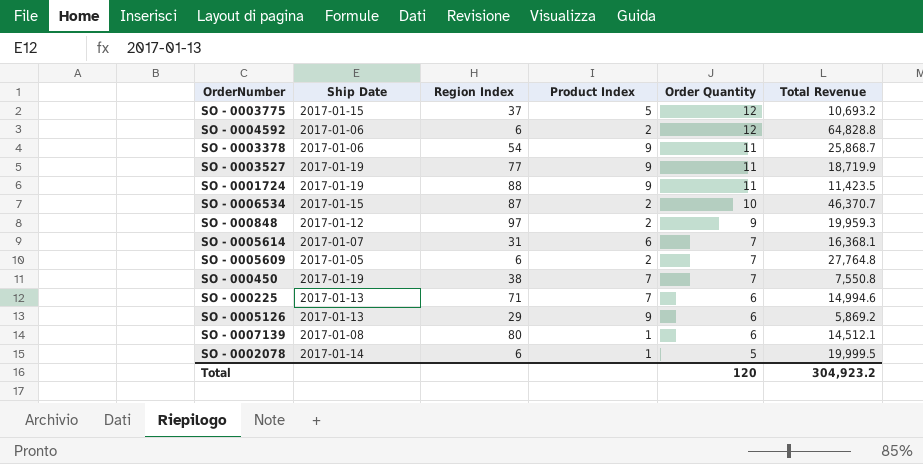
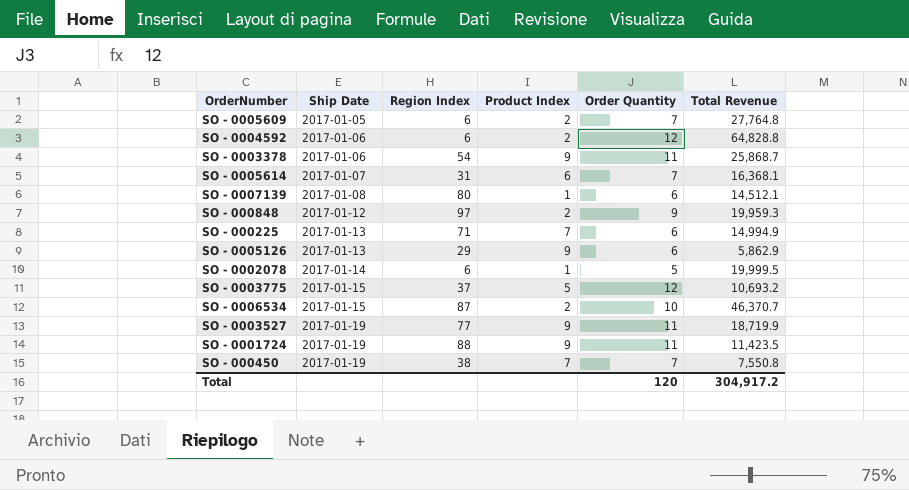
row order: Order Quantity descending -> Ship Date ascending
SO - 000225 | Total Revenue: 14,994.6 -> 14,994.9
SO - 0005126 | Total Revenue: 5,869.2 -> 5,862.9
Total | Total Revenue: 304,923.2 -> 304,917.2

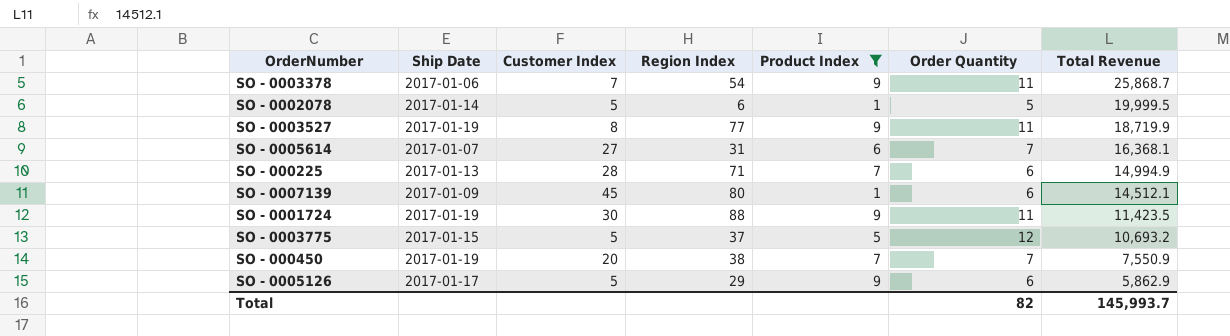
filter: none -> Product Index != 2
row order: Ship Date ascending -> Total Revenue descending
column Customer Index | position: none -> 3
SO - 0007139 | Ship Date: 2017-01-08 -> 2017-01-09
SO - 000450 | Total Revenue: 7,550.8 -> 7,550.9
SO - 0005126 | Ship Date: 2017-01-13 -> 2017-01-17
Total | Order Quantity: 120 -> 82
Total | Total Revenue: 304,917.2 -> 145,993.7

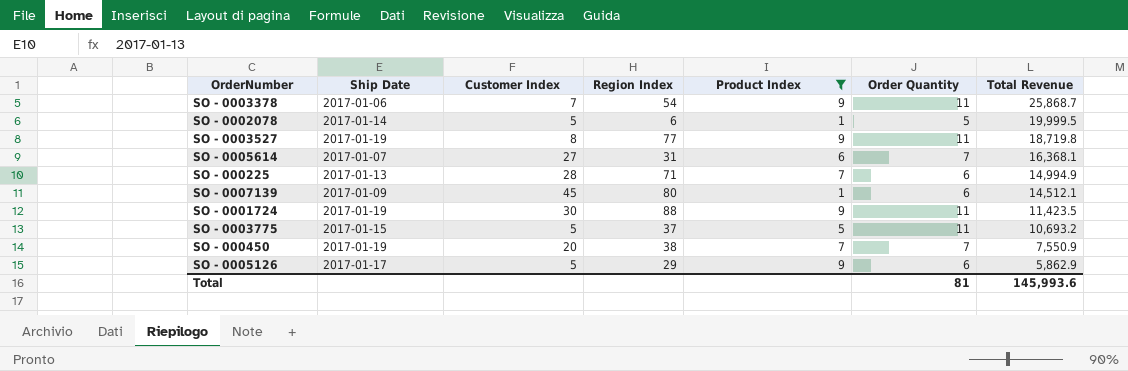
SO - 0003527 | Total Revenue: 18,719.9 -> 18,719.8
SO - 0003775 | Order Quantity: 12 -> 11
Total | Order Quantity: 82 -> 81
Total | Total Revenue: 145,993.7 -> 145,993.6

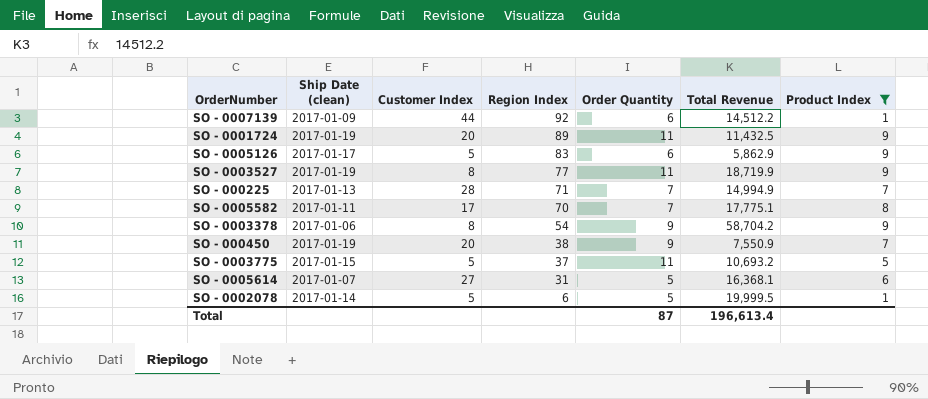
row order: Total Revenue descending -> Region Index descending
column name: Ship Date -> Ship Date (clean)
column Product Index | position: 5 -> 7
SO - 0007139 | Customer Index: 45 -> 44
SO - 0007139 | Region Index: 80 -> 92
SO - 0007139 | Total Revenue: 14,512.1 -> 14,512.2
SO - 0001724 | Customer Index: 30 -> 20
SO - 0001724 | Region Index: 88 -> 89
SO - 0001724 | Total Revenue: 11,423.5 -> 11,432.5
SO - 0005126 | Region Index: 29 -> 83
SO - 0003527 | Total Revenue: 18,719.8 -> 18,719.9
SO - 000225 | Order Quantity: 6 -> 7
row SO - 0005582: none -> 2017-01-11 | 17 | 70 | 7 | 17,775.1 | 8
SO - 0003378 | Customer Index: 7 -> 8
SO - 0003378 | Order Quantity: 11 -> 9
SO - 0003378 | Total Revenue: 25,868.7 -> 58,704.2
SO - 000450 | Order Quantity: 7 -> 9
SO - 0005614 | Order Quantity: 7 -> 5
Total | Order Quantity: 81 -> 87
Total | Total Revenue: 145,993.6 -> 196,613.4

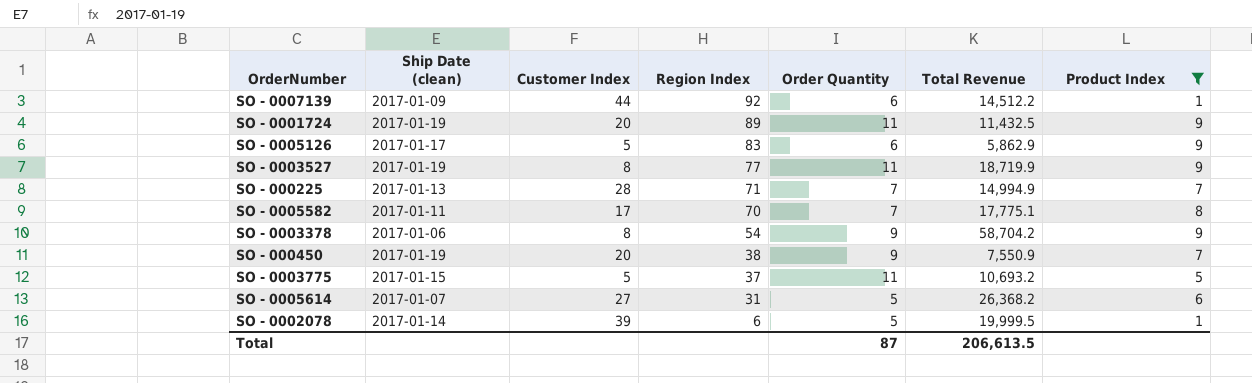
SO - 0005614 | Total Revenue: 16,368.1 -> 26,368.2
SO - 0002078 | Customer Index: 5 -> 39
Total | Total Revenue: 196,613.4 -> 206,613.5

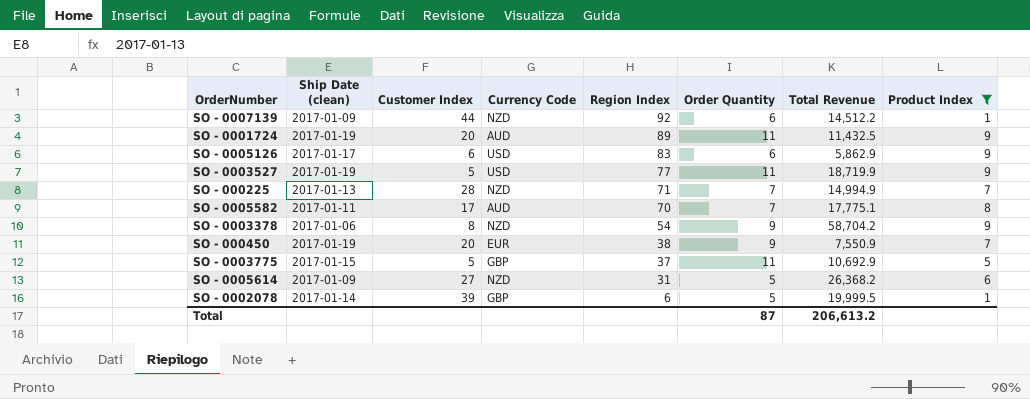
column Currency Code | position: none -> 4
SO - 0005126 | Customer Index: 5 -> 6
SO - 0003527 | Customer Index: 8 -> 5
SO - 0003775 | Total Revenue: 10,693.2 -> 10,692.9
SO - 0005614 | Ship Date (clean): 2017-01-07 -> 2017-01-09
Total | Total Revenue: 206,613.5 -> 206,613.2

